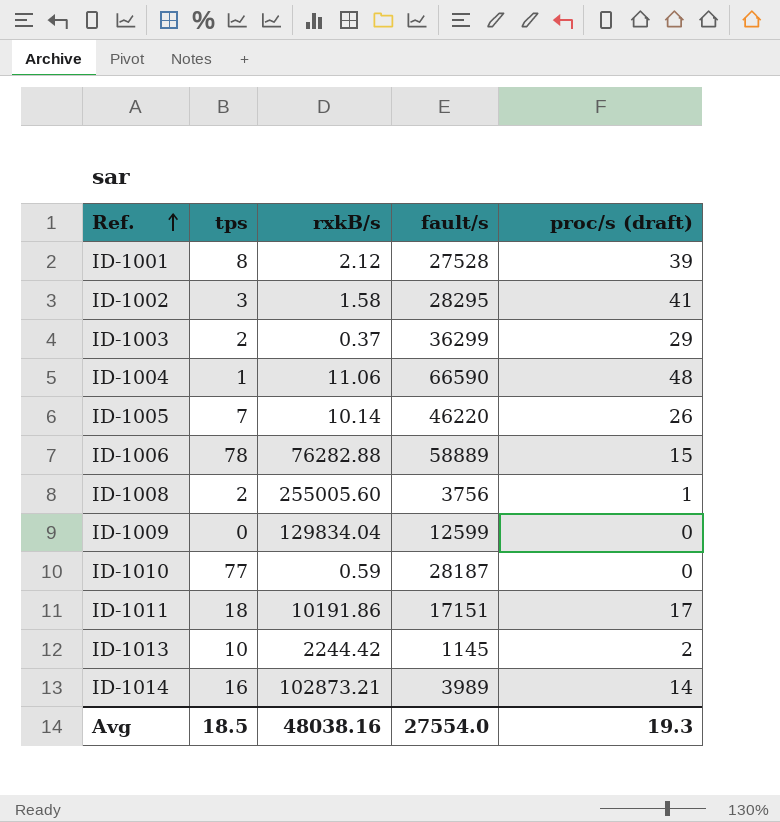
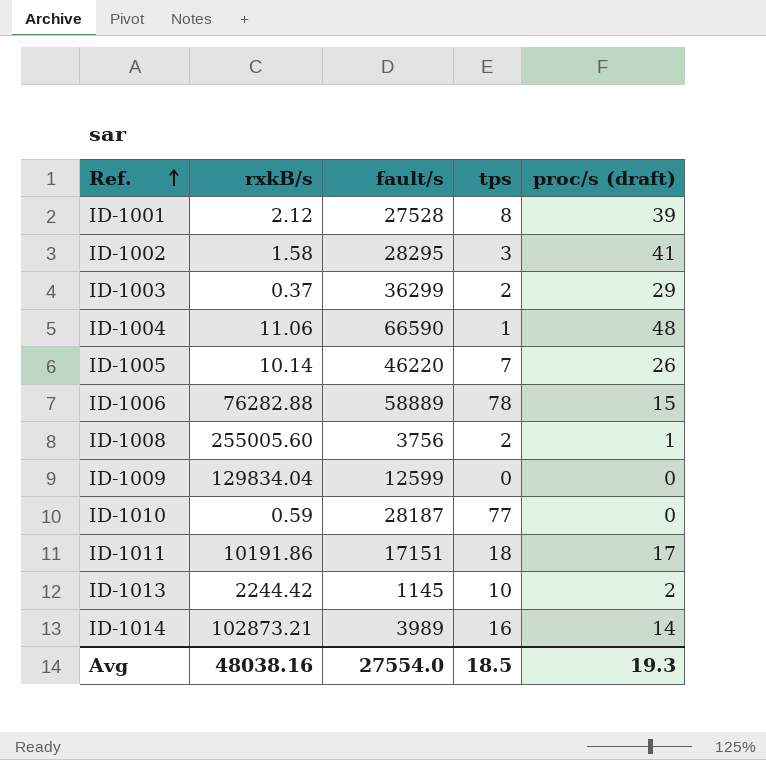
column tps | position: 2 -> 4

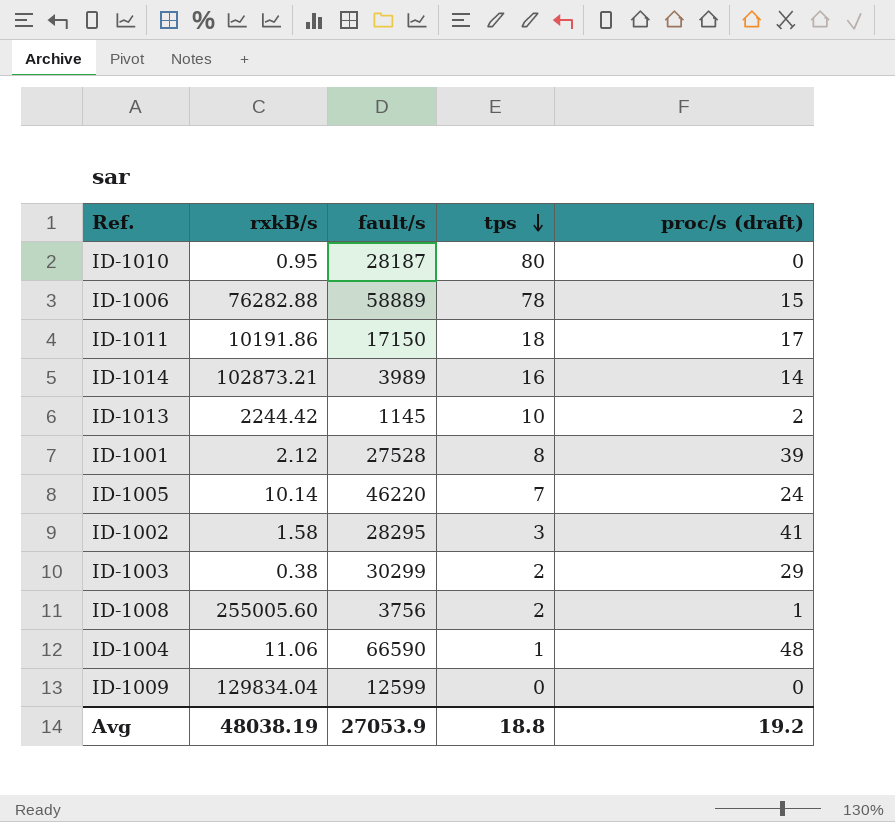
row order: Ref. ascending -> tps descending
ID-1010 | rxkB/s: 0.59 -> 0.95
ID-1010 | tps: 77 -> 80
ID-1011 | fault/s: 17151 -> 17150
ID-1005 | proc/s (draft): 26 -> 24
ID-1003 | rxkB/s: 0.37 -> 0.38
ID-1003 | fault/s: 36299 -> 30299
Avg | rxkB/s: 48038.16 -> 48038.19
Avg | fault/s: 27554.0 -> 27053.9
Avg | tps: 18.5 -> 18.8
Avg | proc/s (draft): 19.3 -> 19.2

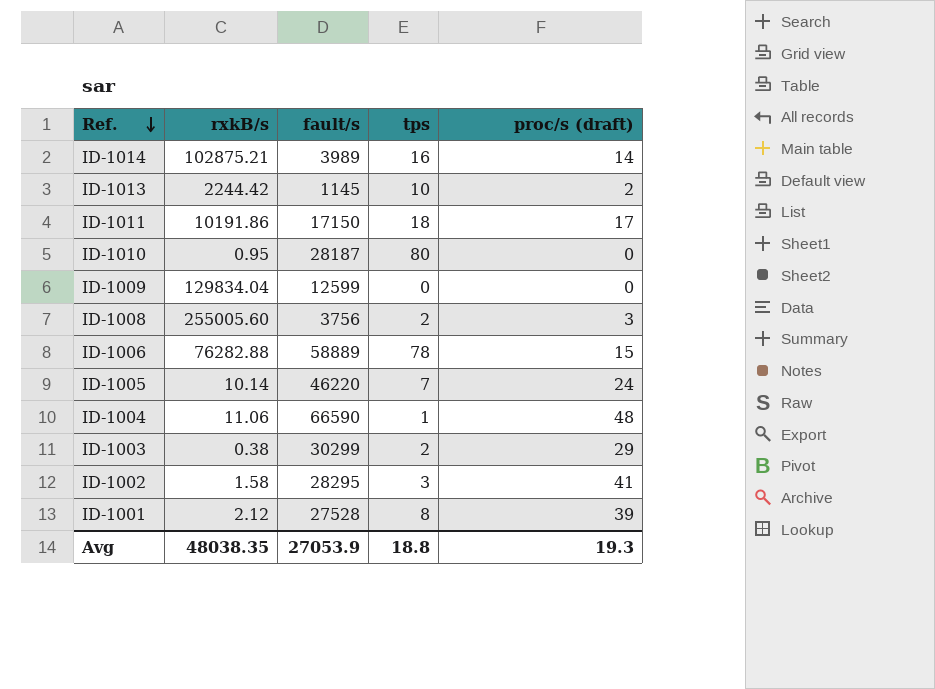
row order: tps descending -> Ref. descending
ID-1014 | rxkB/s: 102873.21 -> 102875.21
ID-1008 | proc/s (draft): 1 -> 3
Avg | rxkB/s: 48038.19 -> 48038.35
Avg | proc/s (draft): 19.2 -> 19.3

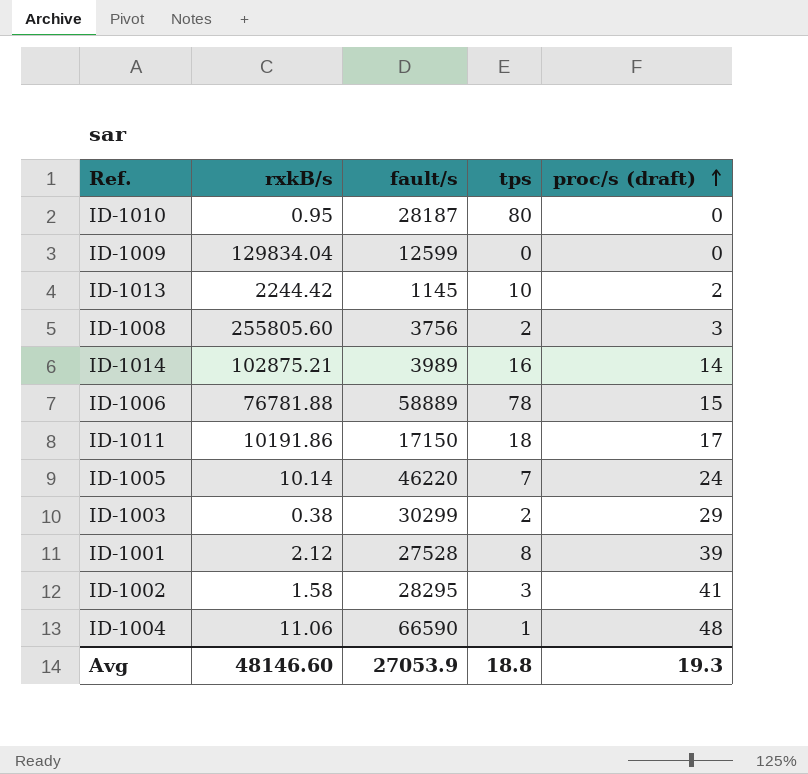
row order: Ref. descending -> proc/s (draft) ascending
ID-1008 | rxkB/s: 255005.60 -> 255805.60
ID-1006 | rxkB/s: 76282.88 -> 76781.88
Avg | rxkB/s: 48038.35 -> 48146.60

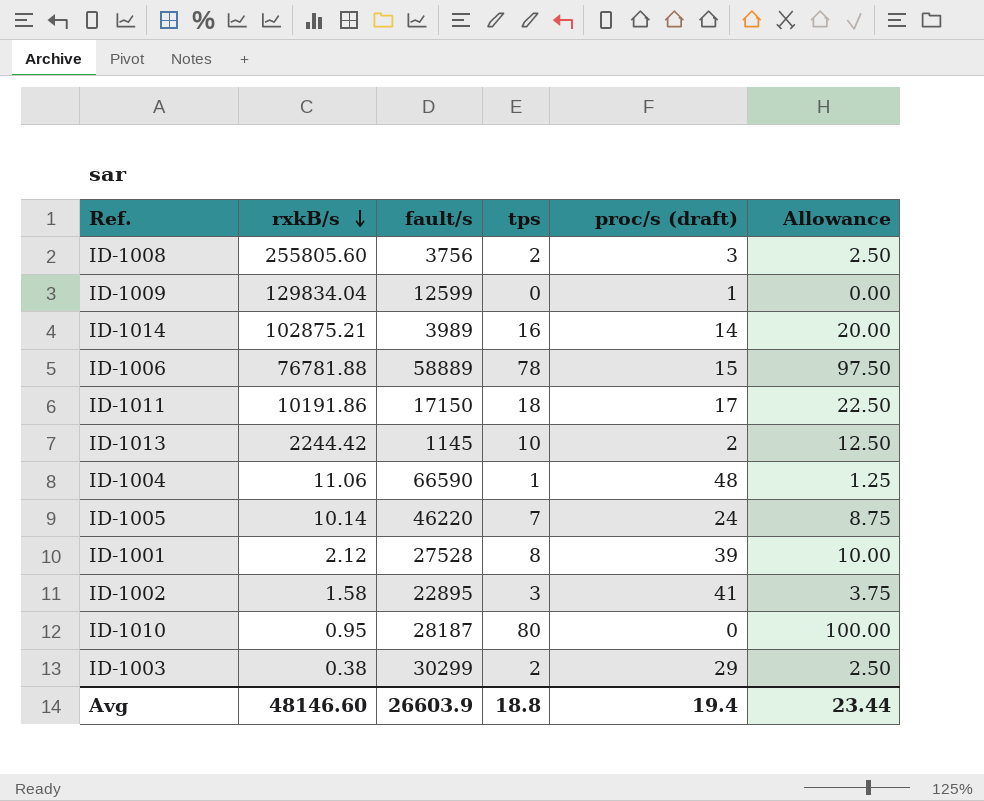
row order: proc/s (draft) ascending -> rxkB/s descending
column Allowance | formula: none -> [tps] * 1.25
ID-1009 | proc/s (draft): 0 -> 1
ID-1002 | fault/s: 28295 -> 22895
Avg | fault/s: 27053.9 -> 26603.9
Avg | proc/s (draft): 19.3 -> 19.4

